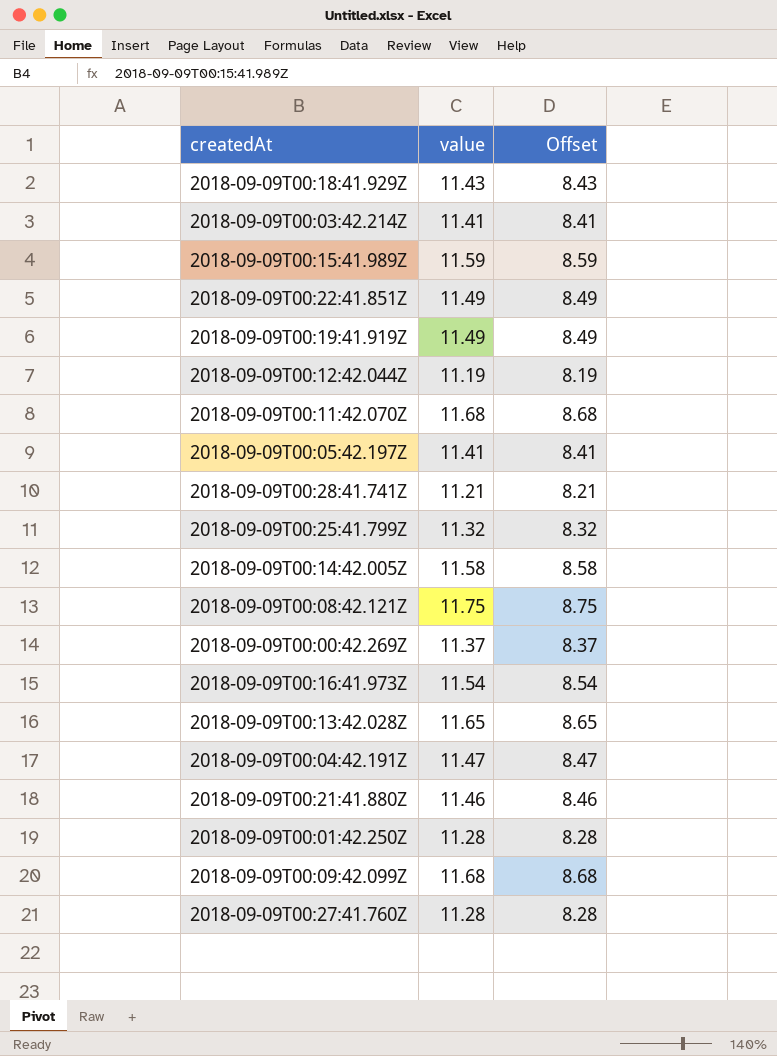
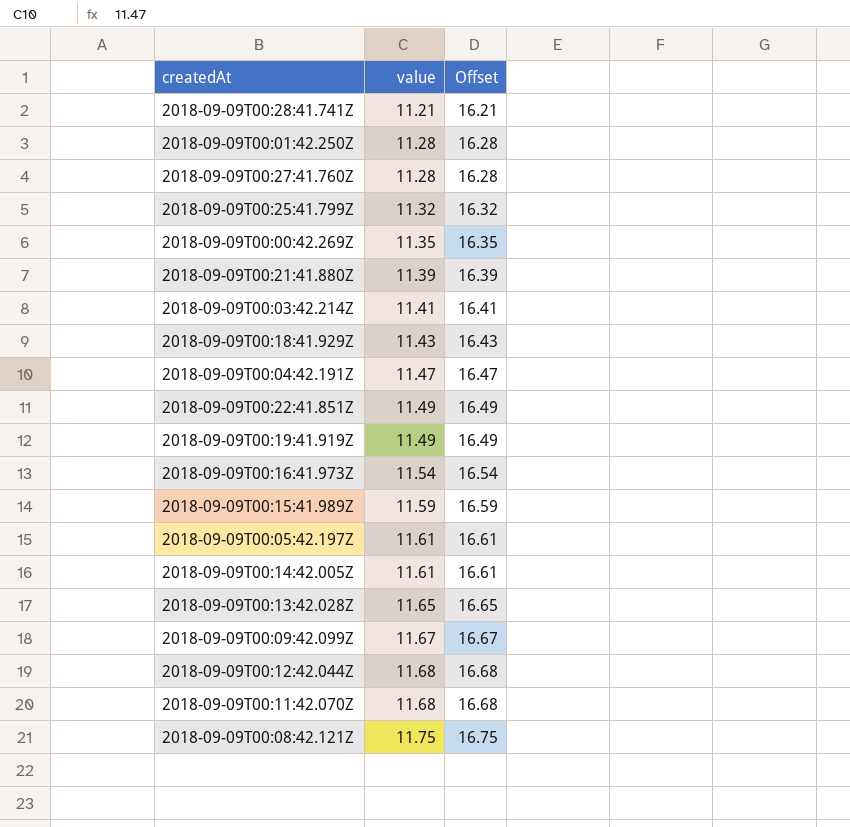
row order: none -> value ascending
column Offset | formula: [value] - 3 -> [value] + 5
2018-09-09T00:00:42.269Z | value: 11.37 -> 11.35
2018-09-09T00:21:41.880Z | value: 11.46 -> 11.39
2018-09-09T00:05:42.197Z | value: 11.41 -> 11.61
2018-09-09T00:14:42.005Z | value: 11.58 -> 11.61
2018-09-09T00:09:42.099Z | value: 11.68 -> 11.67
2018-09-09T00:12:42.044Z | value: 11.19 -> 11.68

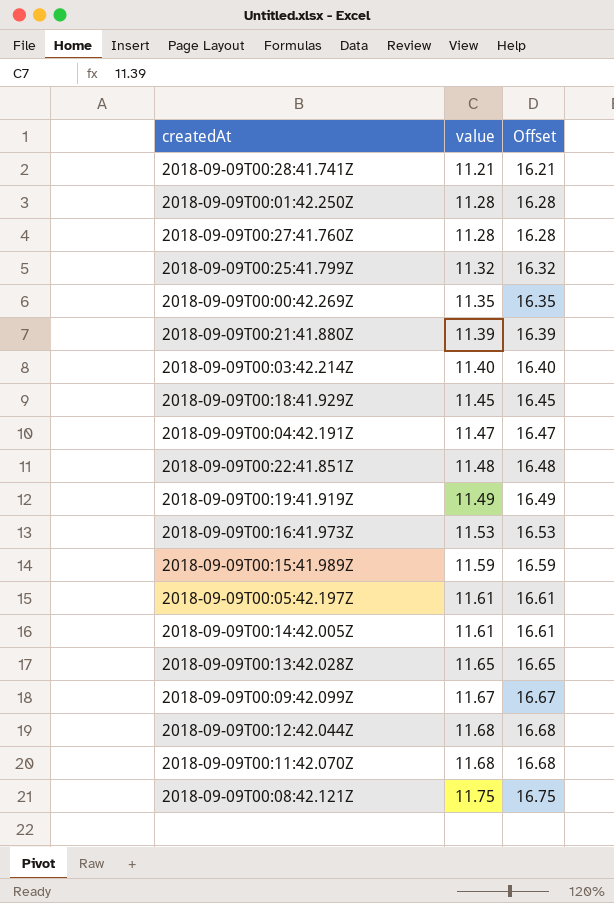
2018-09-09T00:03:42.214Z | value: 11.41 -> 11.40
2018-09-09T00:03:42.214Z | Offset: 16.41 -> 16.40
2018-09-09T00:18:41.929Z | value: 11.43 -> 11.45
2018-09-09T00:18:41.929Z | Offset: 16.43 -> 16.45
2018-09-09T00:22:41.851Z | value: 11.49 -> 11.48
2018-09-09T00:22:41.851Z | Offset: 16.49 -> 16.48
2018-09-09T00:16:41.973Z | value: 11.54 -> 11.53
2018-09-09T00:16:41.973Z | Offset: 16.54 -> 16.53

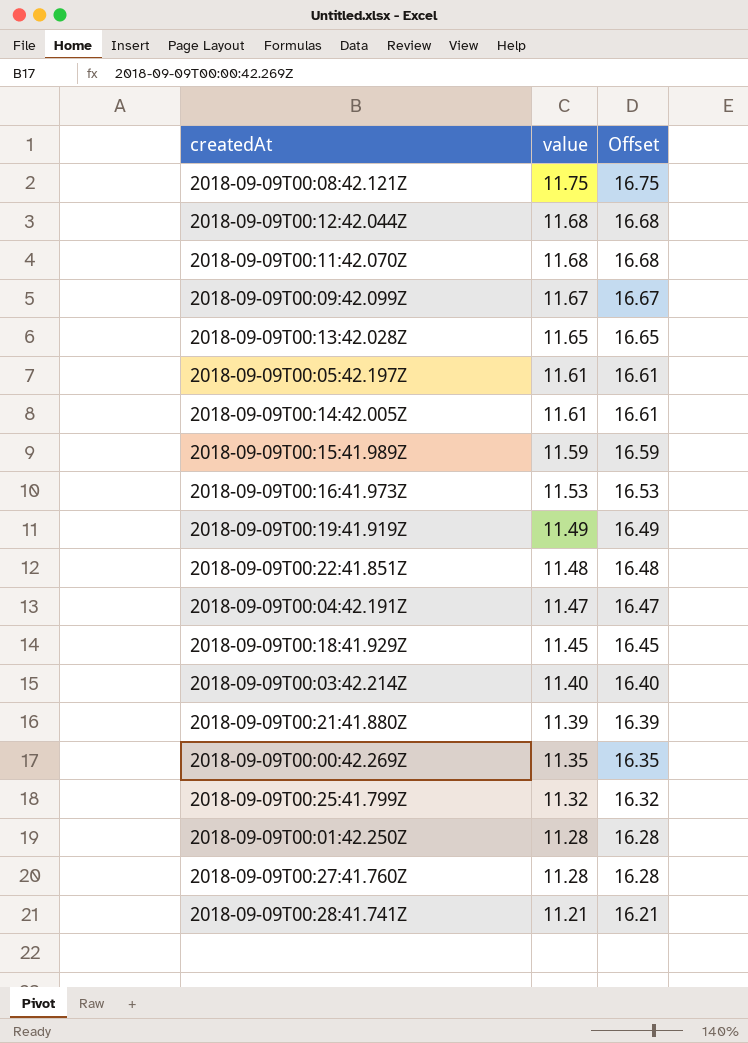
row order: value ascending -> value descending

